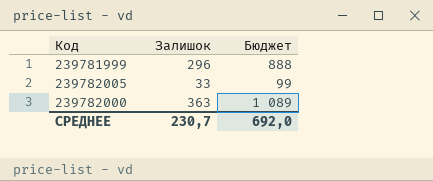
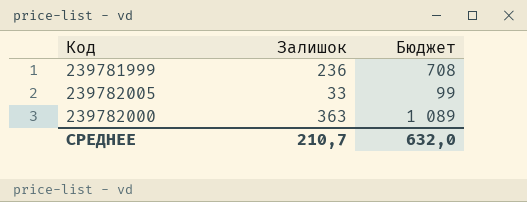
239781999 | Залишок: 296 -> 236
239781999 | Бюджет: 888 -> 708
СРЕДНЕЕ | Залишок: 230,7 -> 210,7
СРЕДНЕЕ | Бюджет: 692,0 -> 632,0

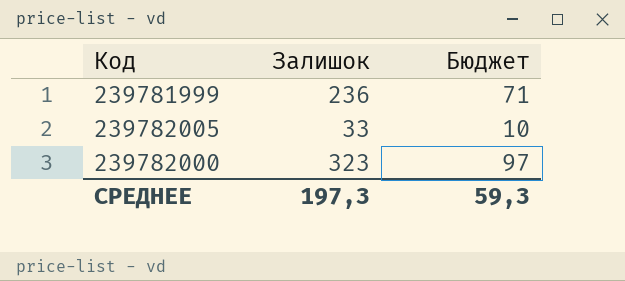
column Бюджет | formula: [Залишок] * 3 -> [Залишок] * 0,3
239782000 | Залишок: 363 -> 323
СРЕДНЕЕ | Залишок: 210,7 -> 197,3
СРЕДНЕЕ | Бюджет: 632,0 -> 59,3

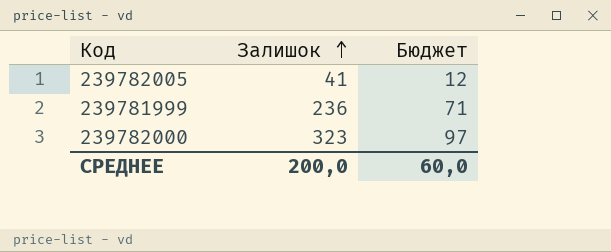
row order: none -> Залишок ascending
239782005 | Залишок: 33 -> 41
239782005 | Бюджет: 10 -> 12
СРЕДНЕЕ | Залишок: 197,3 -> 200,0
СРЕДНЕЕ | Бюджет: 59,3 -> 60,0

